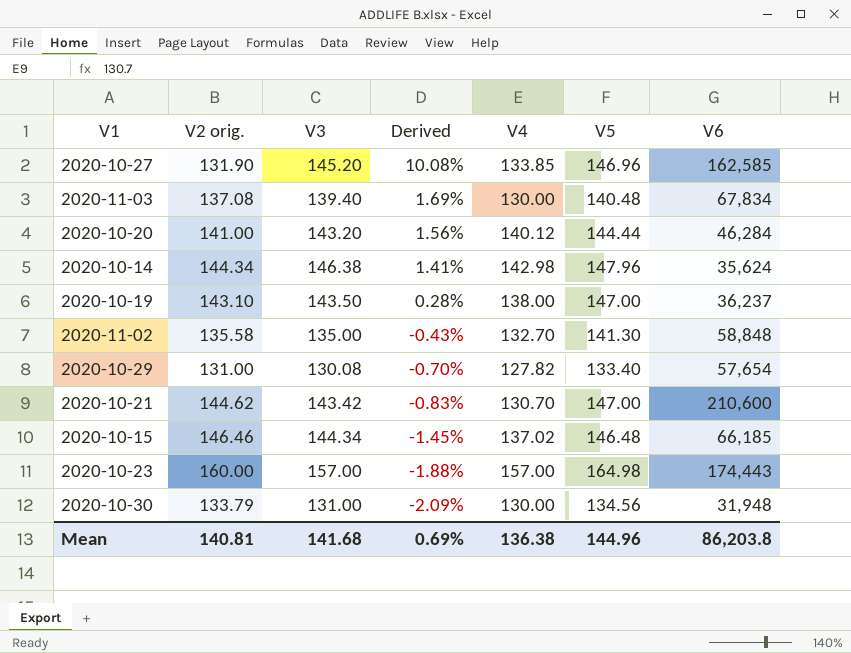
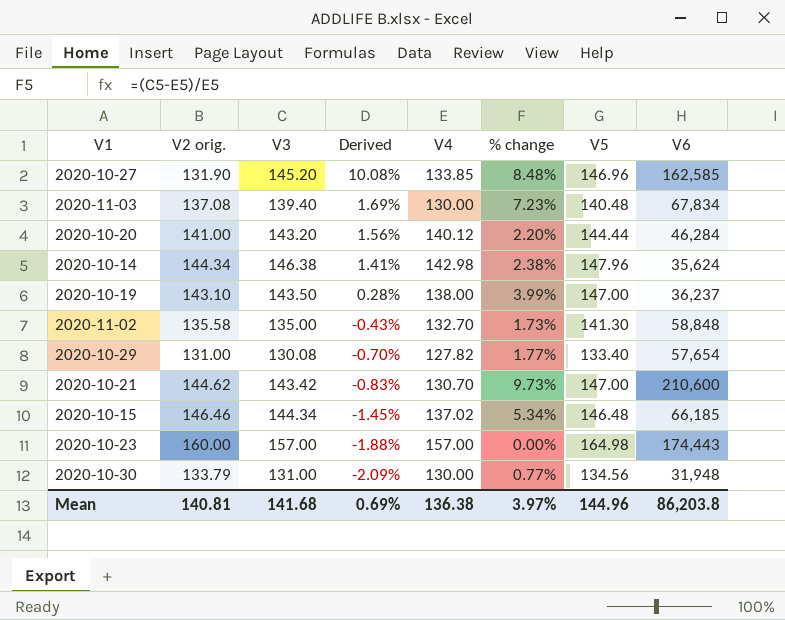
column % change | formula: none -> ([V3] - [V4]) / [V4]

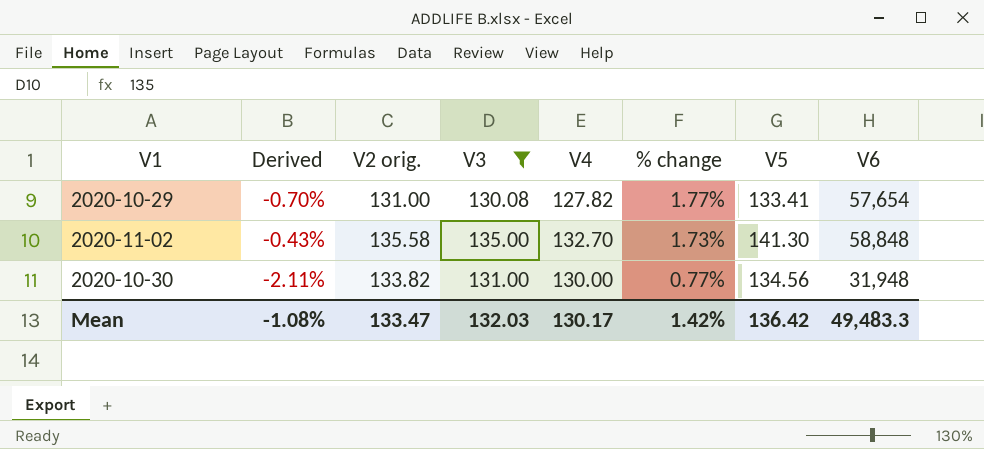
filter: none -> V3 <= 135.00
row order: Derived descending -> % change descending
column Derived | position: 4 -> 2
2020-10-29 | V5: 133.40 -> 133.41
2020-10-30 | Derived: -2.09% -> -2.11%
2020-10-30 | V2 orig.: 133.79 -> 133.82
Mean | Derived: 0.69% -> -1.08%
Mean | V2 orig.: 140.81 -> 133.47
Mean | V3: 141.68 -> 132.03
Mean | V4: 136.38 -> 130.17
Mean | % change: 3.97% -> 1.42%
Mean | V5: 144.96 -> 136.42
Mean | V6: 86,203.8 -> 49,483.3

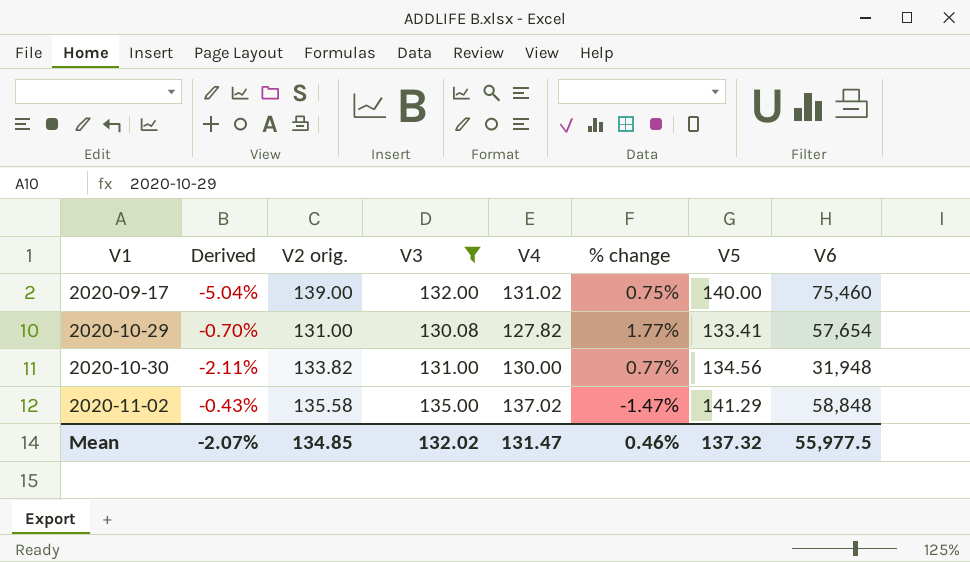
row order: % change descending -> V1 ascending
row 2020-09-17: none -> -5.04% | 139.00 | 132.00 | 131.02 | 0.75% | 140.00 | 75,460
2020-11-02 | V4: 132.70 -> 137.02
2020-11-02 | % change: 1.73% -> -1.47%
2020-11-02 | V5: 141.30 -> 141.29
Mean | Derived: -1.08% -> -2.07%
Mean | V2 orig.: 133.47 -> 134.85
Mean | V3: 132.03 -> 132.02
Mean | V4: 130.17 -> 131.47
Mean | % change: 1.42% -> 0.46%
Mean | V5: 136.42 -> 137.32
Mean | V6: 49,483.3 -> 55,977.5

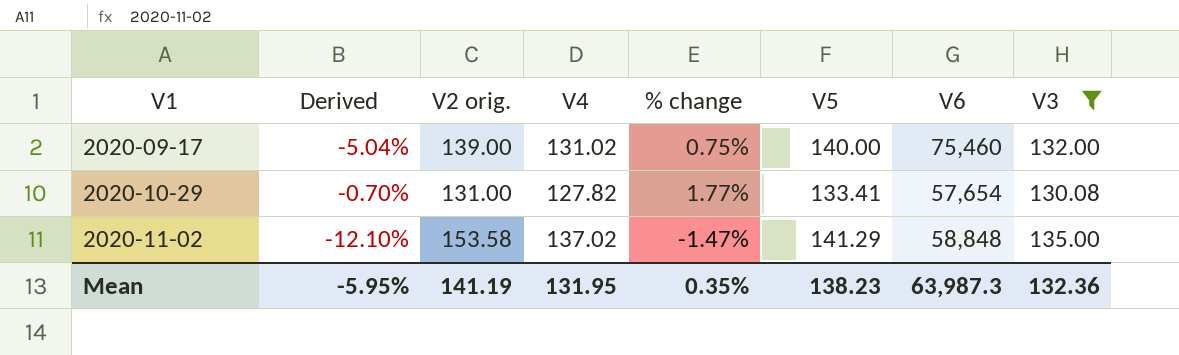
column V3 | position: 4 -> 8
row 2020-10-30: -2.11% | 133.82 | 131.00 | 130.00 | 0.77% | 134.56 | 31,948 -> none
2020-11-02 | Derived: -0.43% -> -12.10%
2020-11-02 | V2 orig.: 135.58 -> 153.58
Mean | Derived: -2.07% -> -5.95%
Mean | V2 orig.: 134.85 -> 141.19
Mean | V4: 131.47 -> 131.95
Mean | % change: 0.46% -> 0.35%
Mean | V5: 137.32 -> 138.23
Mean | V6: 55,977.5 -> 63,987.3
Mean | V3: 132.02 -> 132.36

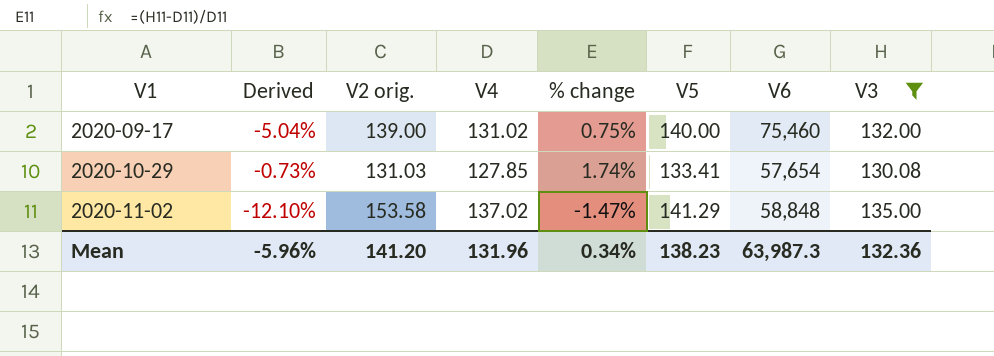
2020-10-29 | Derived: -0.70% -> -0.73%
2020-10-29 | V2 orig.: 131.00 -> 131.03
2020-10-29 | V4: 127.82 -> 127.85
2020-10-29 | % change: 1.77% -> 1.74%
Mean | Derived: -5.95% -> -5.96%
Mean | V2 orig.: 141.19 -> 141.20
Mean | V4: 131.95 -> 131.96
Mean | % change: 0.35% -> 0.34%

